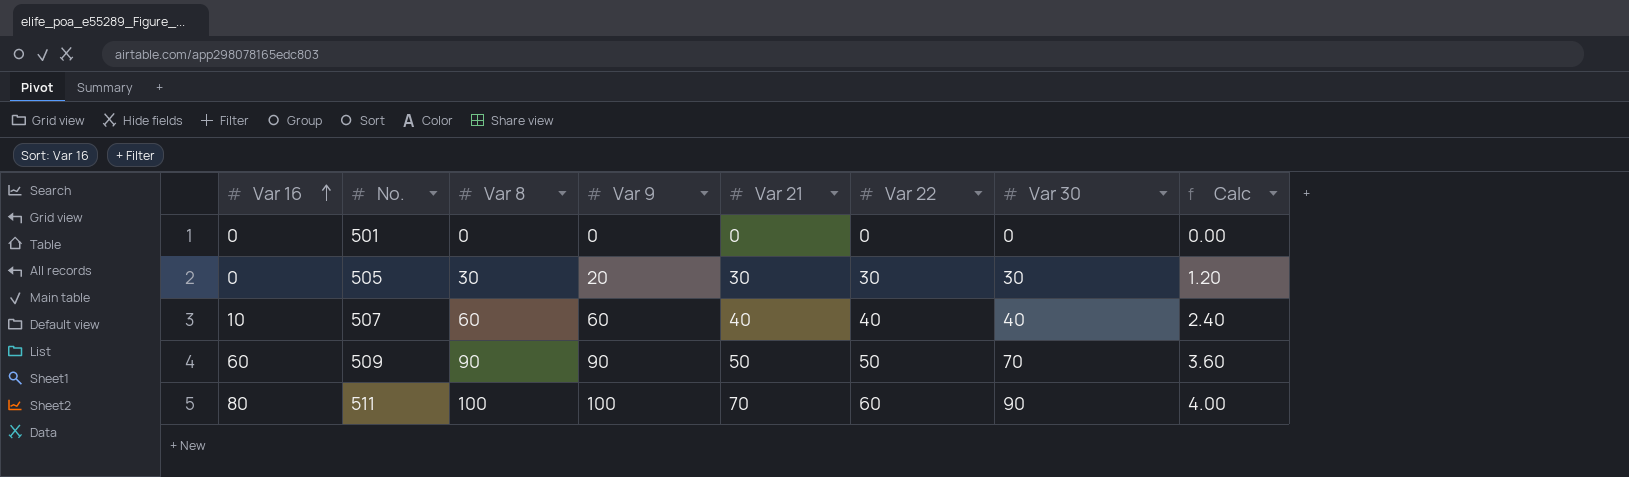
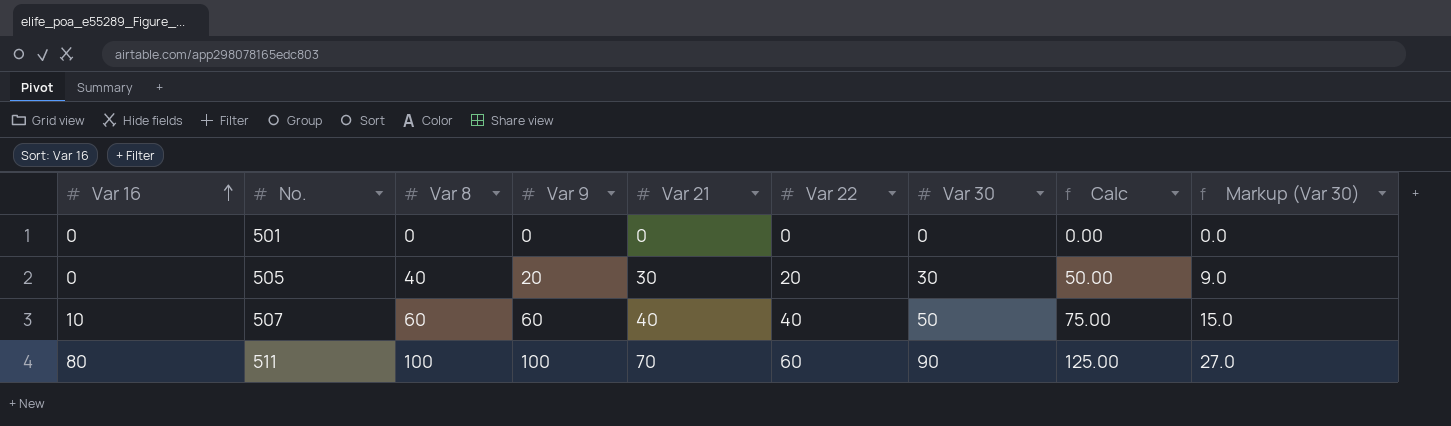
column Calc | formula: [Var 8] * 0.04 -> [Var 8] * 1.25
column Markup (Var 30) | formula: none -> [Var 30] * 0.3
row 509: 60 | 90 | 90 | 50 | 50 | 70 | 3.60 -> none
505 | Var 8: 30 -> 40
505 | Var 22: 30 -> 20
507 | Var 30: 40 -> 50

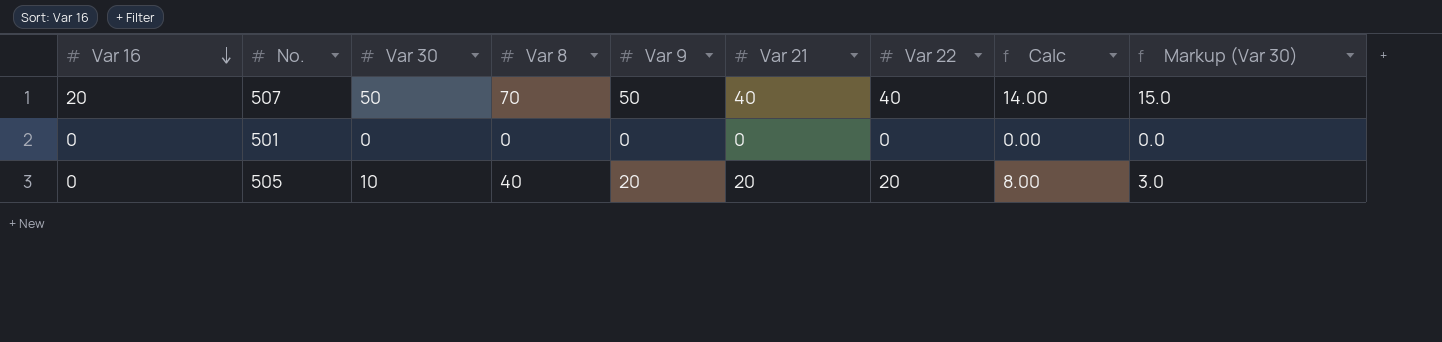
row order: Var 16 ascending -> Var 16 descending
column Var 30 | position: 7 -> 3
column Calc | formula: [Var 8] * 1.25 -> [Var 8] * 0.2
row 511: 80 | 100 | 100 | 70 | 60 | 90 | 125.00 | 27.0 -> none
507 | Var 16: 10 -> 20
507 | Var 8: 60 -> 70
507 | Var 9: 60 -> 50
505 | Var 30: 30 -> 10
505 | Var 21: 30 -> 20
505 | Markup (Var 30): 9.0 -> 3.0

